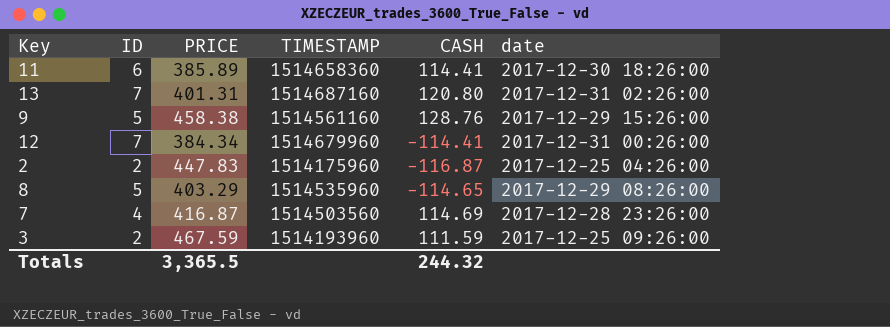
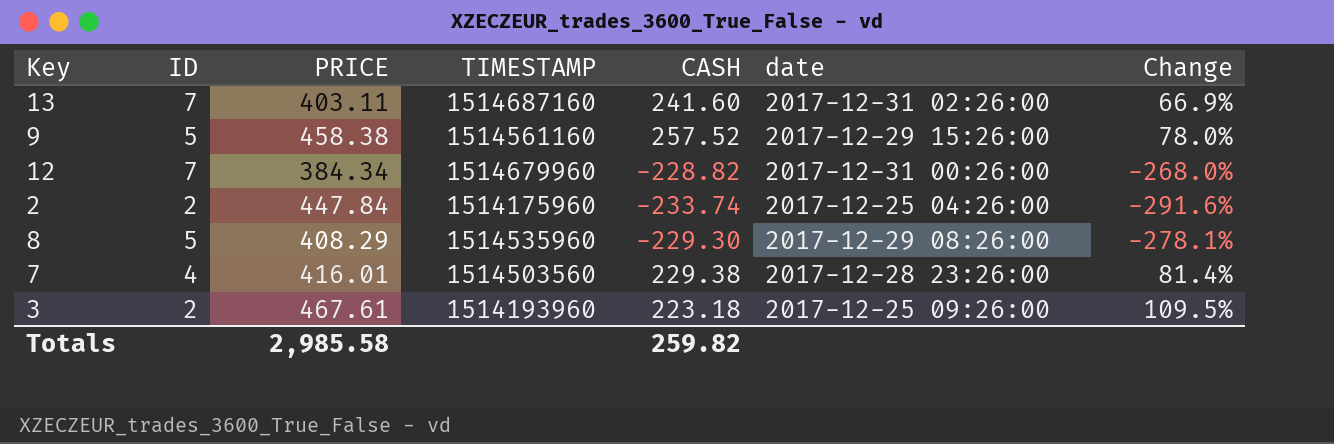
column Change | formula: none -> ([PRICE] - [CASH]) / [CASH]
row 11: 6 | 385.89 | 1514658360 | 114.41 | 2017-12-30 18:26:00 -> none
13 | PRICE: 401.31 -> 403.11
13 | CASH: 120.80 -> 241.60
9 | CASH: 128.76 -> 257.52
12 | CASH: -114.41 -> -228.82
2 | PRICE: 447.83 -> 447.84
2 | CASH: -116.87 -> -233.74
8 | PRICE: 403.29 -> 408.29
8 | CASH: -114.65 -> -229.30
7 | PRICE: 416.87 -> 416.01
7 | CASH: 114.69 -> 229.38
3 | PRICE: 467.59 -> 467.61
3 | CASH: 111.59 -> 223.18
Totals | PRICE: 3,365.5 -> 2,985.58
Totals | CASH: 244.32 -> 259.82

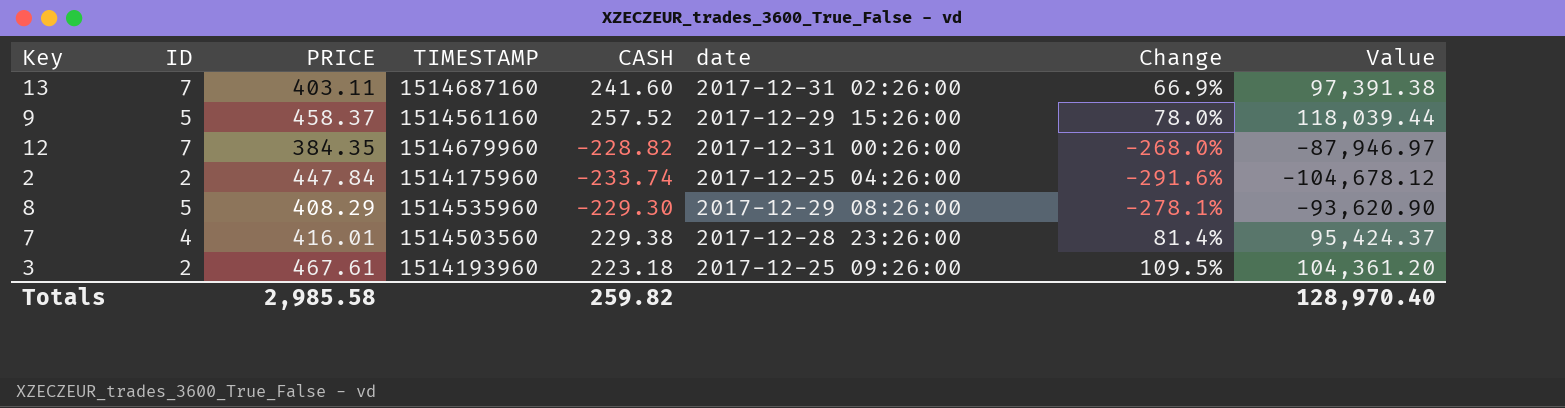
column Value | formula: none -> [PRICE] * [CASH]
9 | PRICE: 458.38 -> 458.37
12 | PRICE: 384.34 -> 384.35

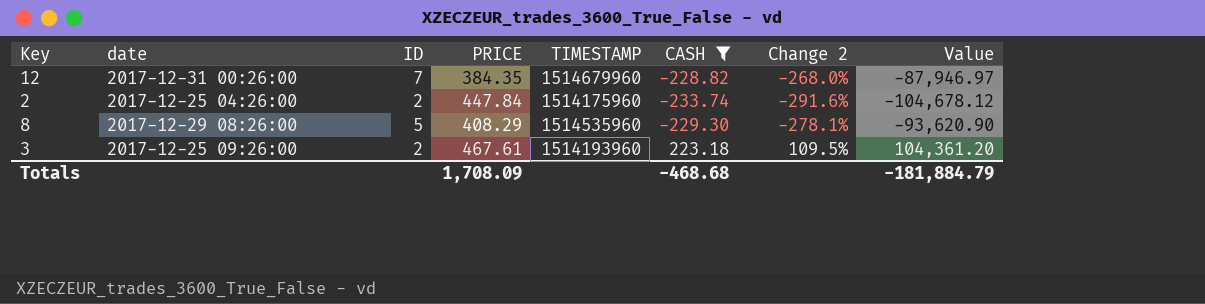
filter: none -> CASH <= 223.18
column date | position: 6 -> 2
column name: Change -> Change 2
Totals | PRICE: 2,985.58 -> 1,708.09
Totals | CASH: 259.82 -> -468.68
Totals | Value: 128,970.40 -> -181,884.79

